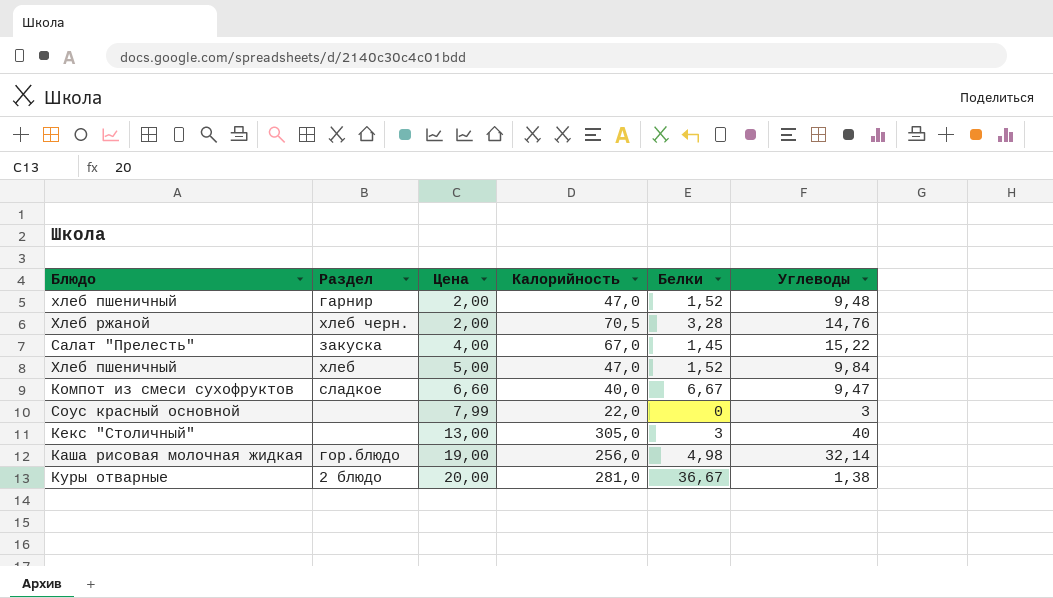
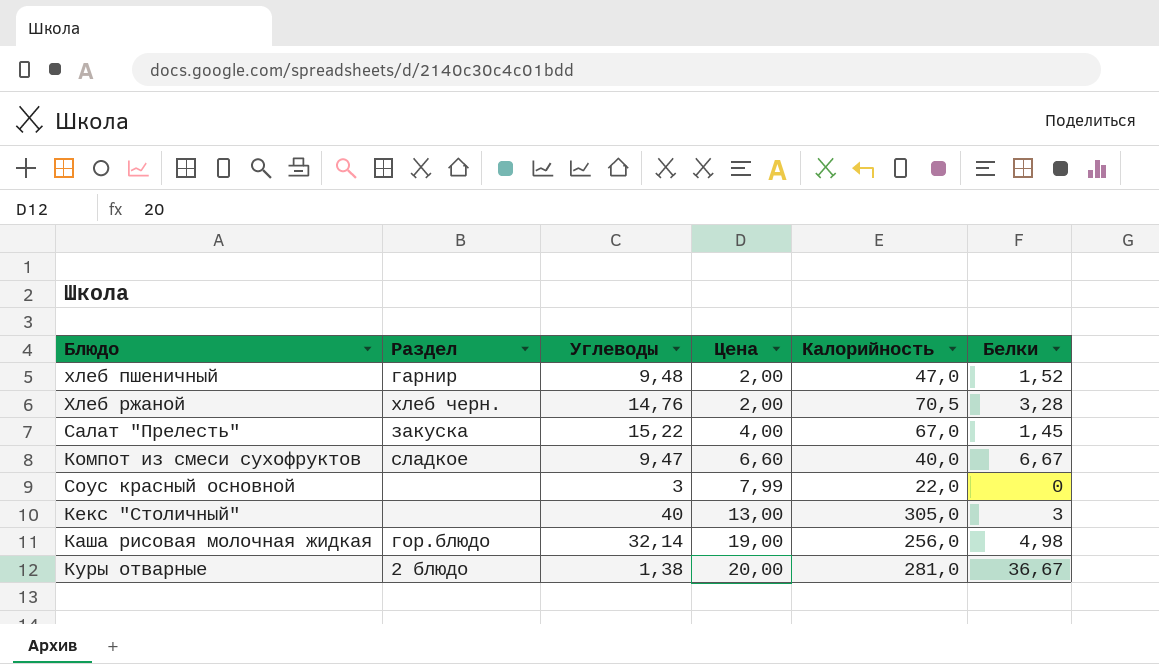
column Углеводы | position: 6 -> 3
row Хлеб пшеничный: хлеб | 5,00 | 47,0 | 1,52 | 9,84 -> none

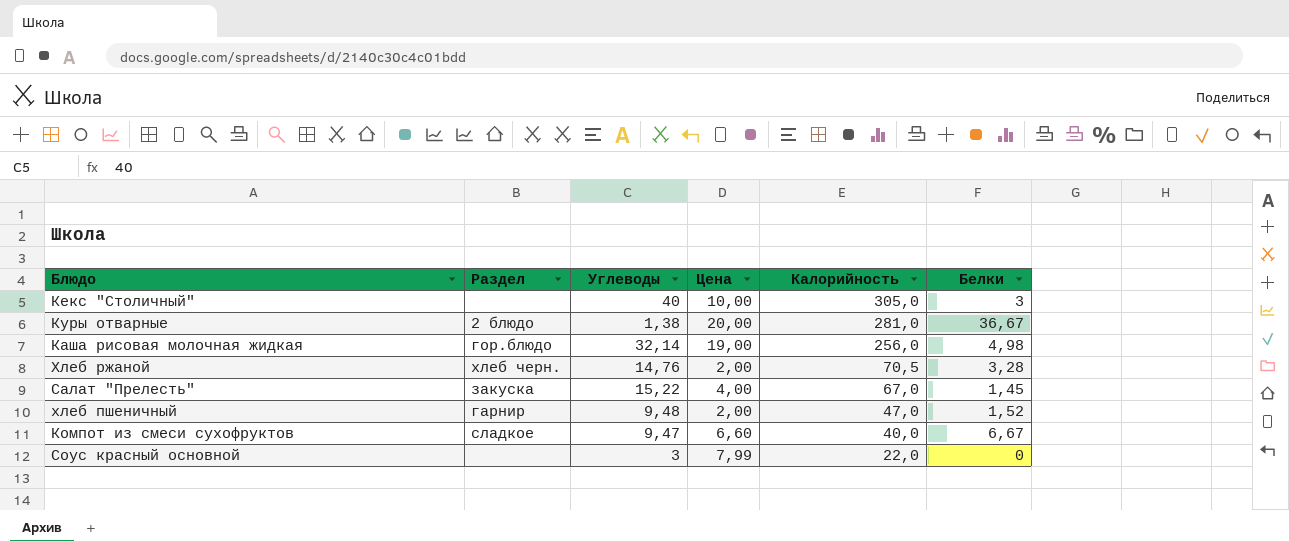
row order: Цена ascending -> Калорийность descending
Кекс "Столичный" | Цена: 13,00 -> 10,00

